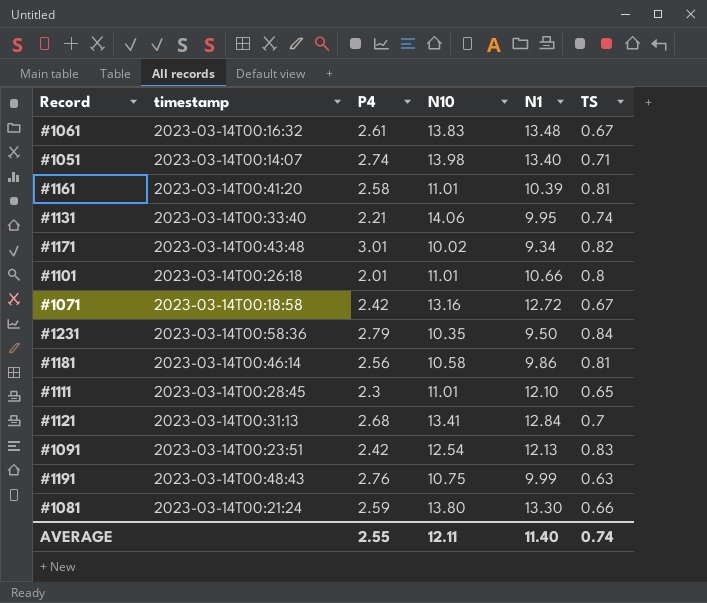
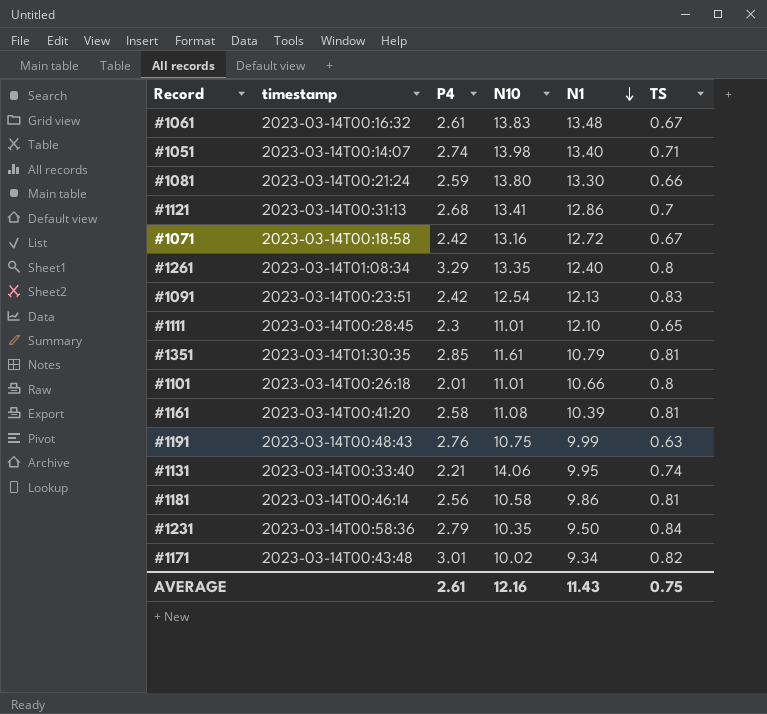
row order: none -> N1 descending
#1121 | N1: 12.84 -> 12.86
row #1261: none -> 2023-03-14T01:08:34 | 3.29 | 13.35 | 12.40 | 0.8
row #1351: none -> 2023-03-14T01:30:35 | 2.85 | 11.61 | 10.79 | 0.81
#1161 | N10: 11.01 -> 11.08
AVERAGE | P4: 2.55 -> 2.61
AVERAGE | N10: 12.11 -> 12.16
AVERAGE | N1: 11.40 -> 11.43
AVERAGE | TS: 0.74 -> 0.75

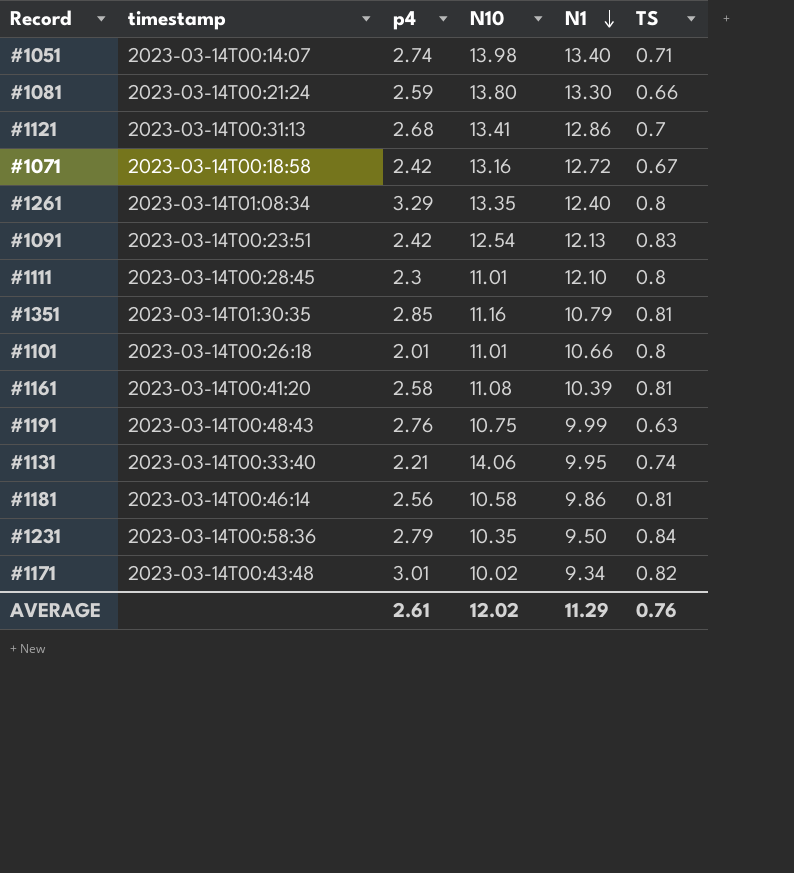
column name: P4 -> p4
row #1061: 2023-03-14T00:16:32 | 2.61 | 13.83 | 13.48 | 0.67 -> none
#1111 | TS: 0.65 -> 0.8
#1351 | N10: 11.61 -> 11.16
AVERAGE | N10: 12.16 -> 12.02
AVERAGE | N1: 11.43 -> 11.29
AVERAGE | TS: 0.75 -> 0.76

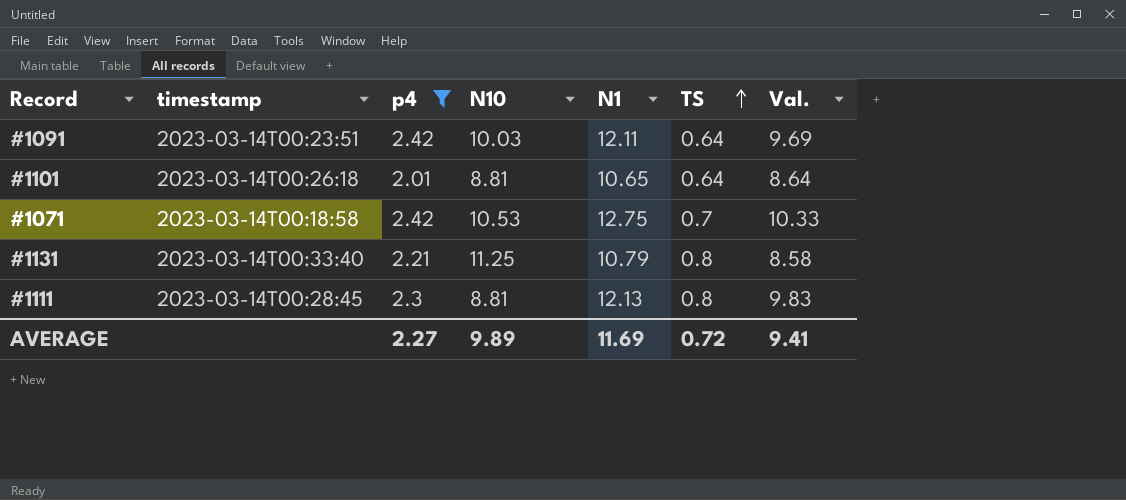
filter: none -> p4 <= 2.42
row order: N1 descending -> TS ascending
column Val. | formula: none -> [N1] - [p4]
#1091 | N10: 12.54 -> 10.03
#1091 | N1: 12.13 -> 12.11
#1091 | TS: 0.83 -> 0.64
#1101 | N10: 11.01 -> 8.81
#1101 | N1: 10.66 -> 10.65
#1101 | TS: 0.8 -> 0.64
#1071 | N10: 13.16 -> 10.53
#1071 | N1: 12.72 -> 12.75
#1071 | TS: 0.67 -> 0.7
#1131 | N10: 14.06 -> 11.25
#1131 | N1: 9.95 -> 10.79
#1131 | TS: 0.74 -> 0.8
#1111 | N10: 11.01 -> 8.81
#1111 | N1: 12.10 -> 12.13
AVERAGE | p4: 2.61 -> 2.27
AVERAGE | N10: 12.02 -> 9.89
AVERAGE | N1: 11.29 -> 11.69
AVERAGE | TS: 0.76 -> 0.72

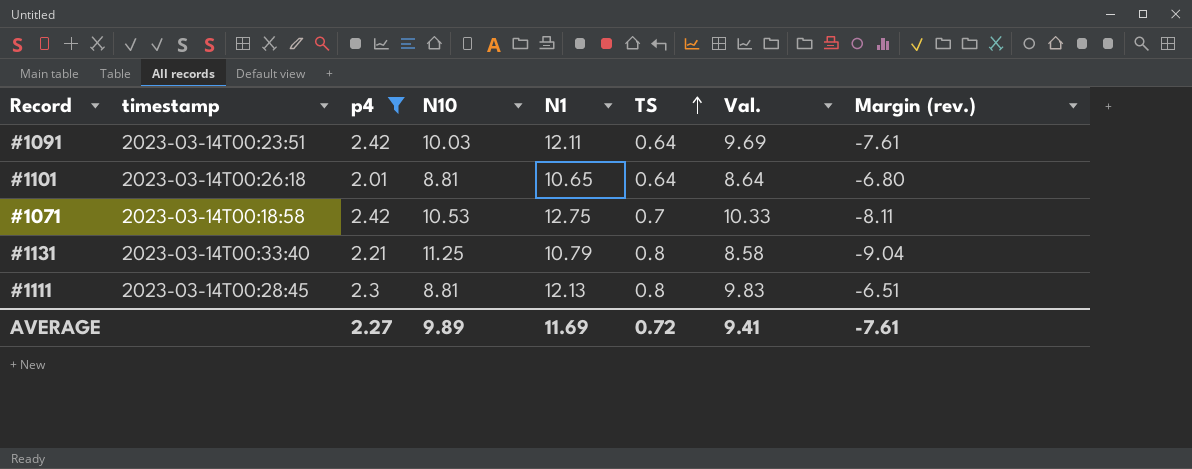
column Margin (rev.) | formula: none -> [p4] - [N10]

